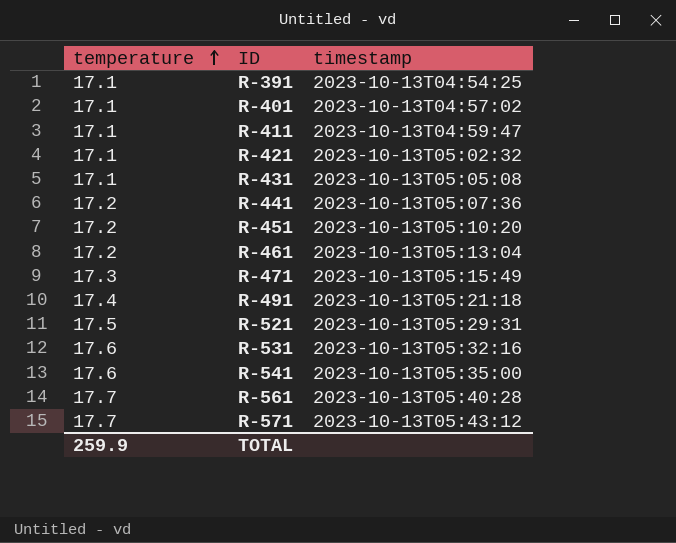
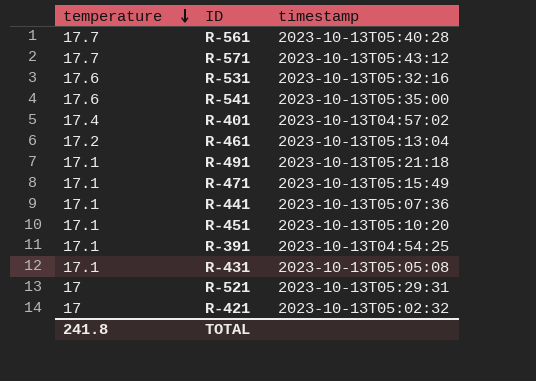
row order: temperature ascending -> temperature descending
row R-411: 17.1 | 2023-10-13T04:59:47 -> none
R-401 | temperature: 17.1 -> 17.4
R-491 | temperature: 17.4 -> 17.1
R-471 | temperature: 17.3 -> 17.1
R-441 | temperature: 17.2 -> 17.1
R-451 | temperature: 17.2 -> 17.1
R-521 | temperature: 17.5 -> 17
R-421 | temperature: 17.1 -> 17
TOTAL | temperature: 259.9 -> 241.8

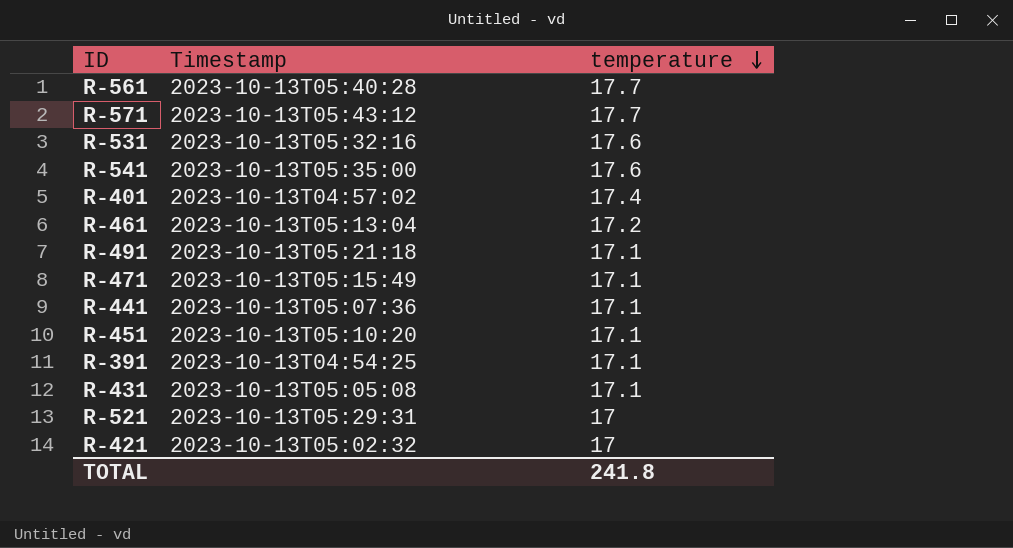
column name: timestamp -> Timestamp
column temperature | position: 1 -> 3

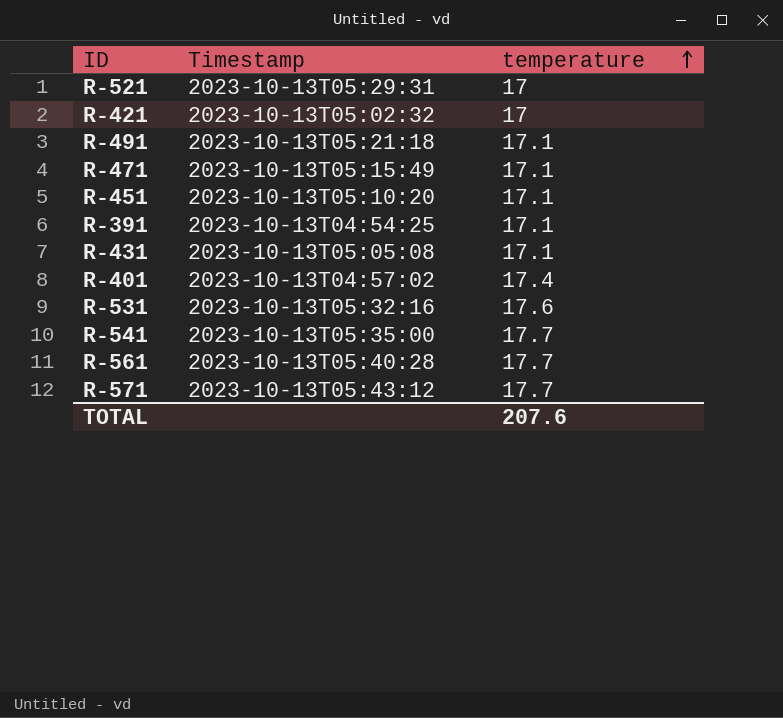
row order: temperature descending -> temperature ascending
row R-461: 2023-10-13T05:13:04 | 17.2 -> none
row R-441: 2023-10-13T05:07:36 | 17.1 -> none
R-541 | temperature: 17.6 -> 17.7
TOTAL | temperature: 241.8 -> 207.6

